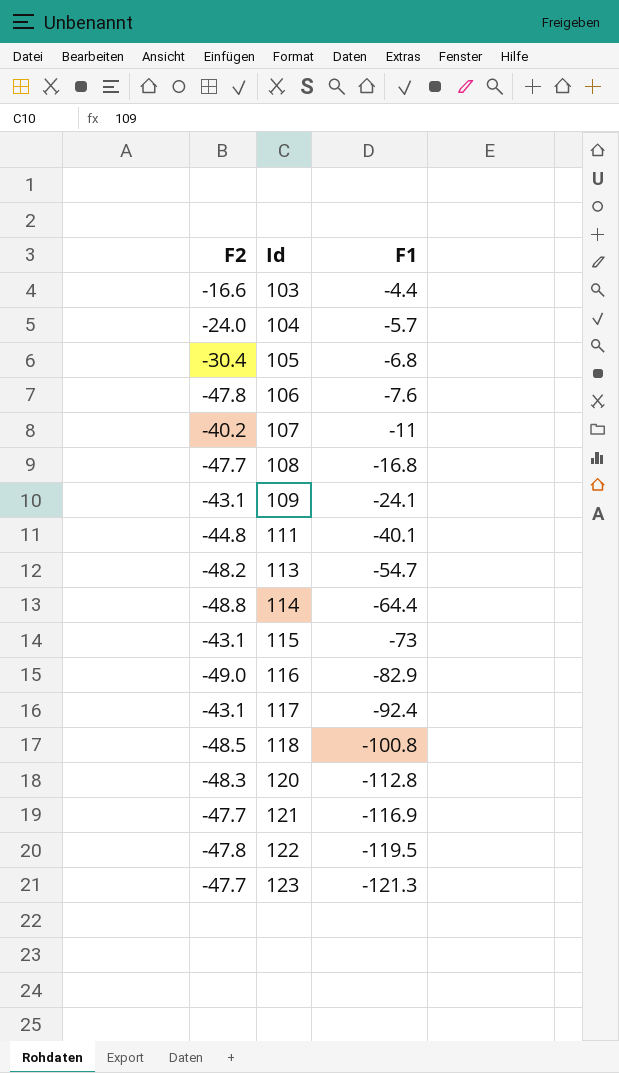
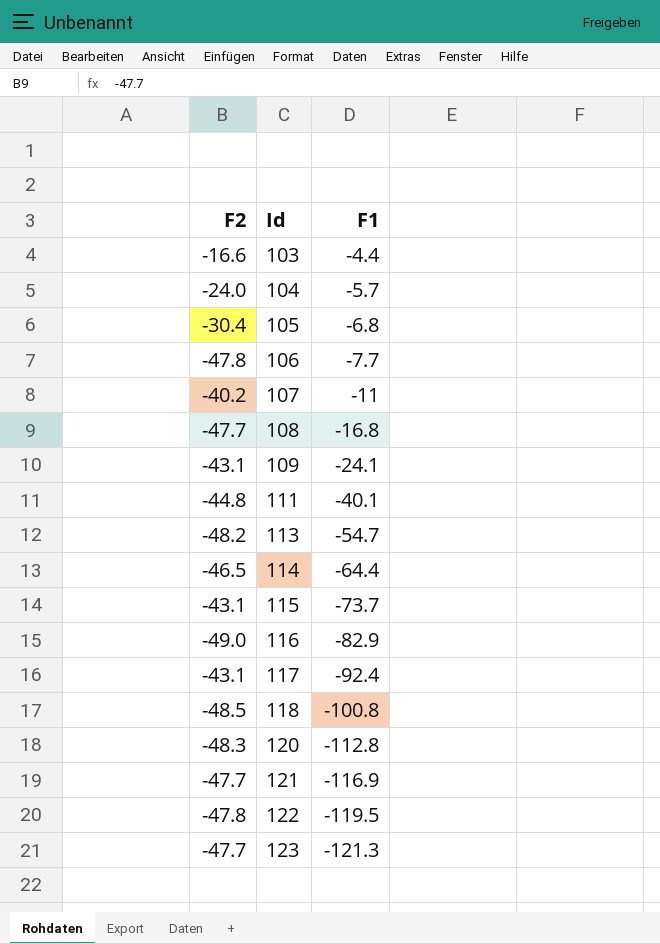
106 | F1: -7.6 -> -7.7
114 | F2: -48.8 -> -46.5
115 | F1: -73 -> -73.7

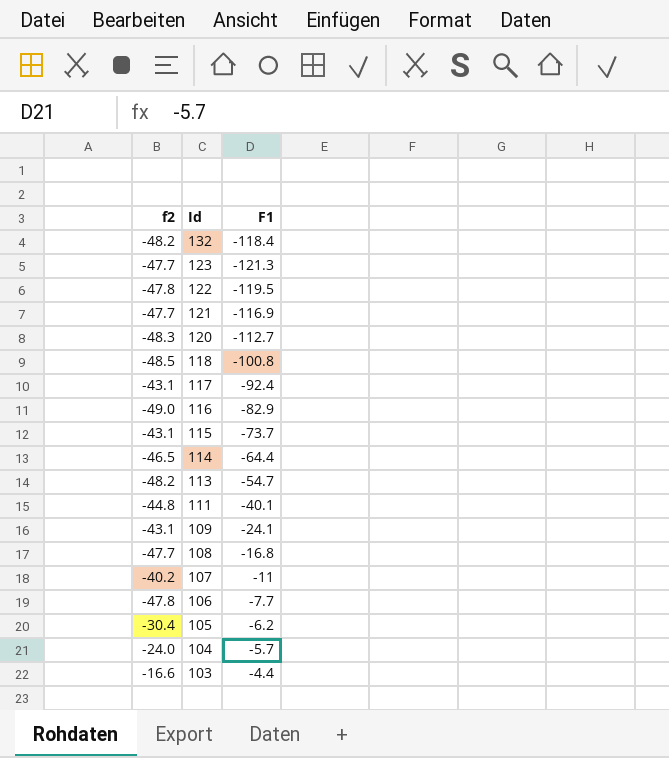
row order: Id ascending -> Id descending
column name: F2 -> f2
row 132: none -> -48.2 | -118.4
120 | F1: -112.8 -> -112.7
105 | F1: -6.8 -> -6.2

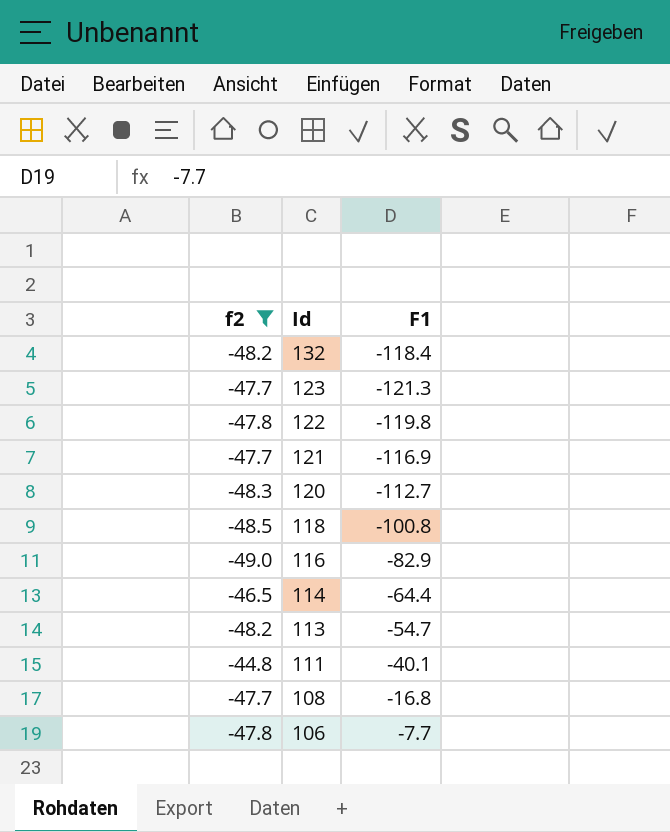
filter: none -> f2 <= -44.8
122 | F1: -119.5 -> -119.8

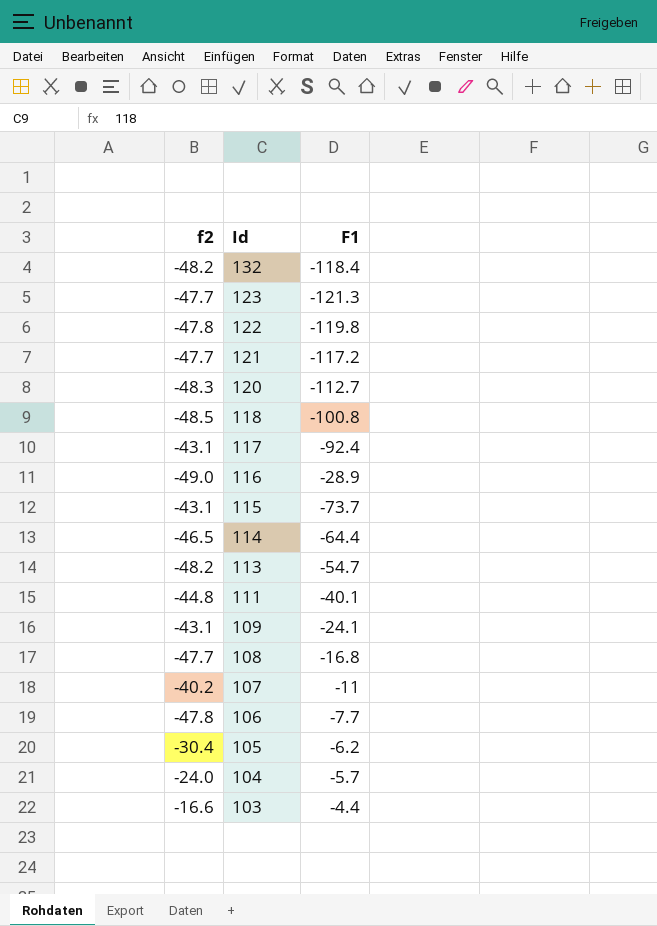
filter: f2 <= -44.8 -> none
121 | F1: -116.9 -> -117.2
116 | F1: -82.9 -> -28.9

